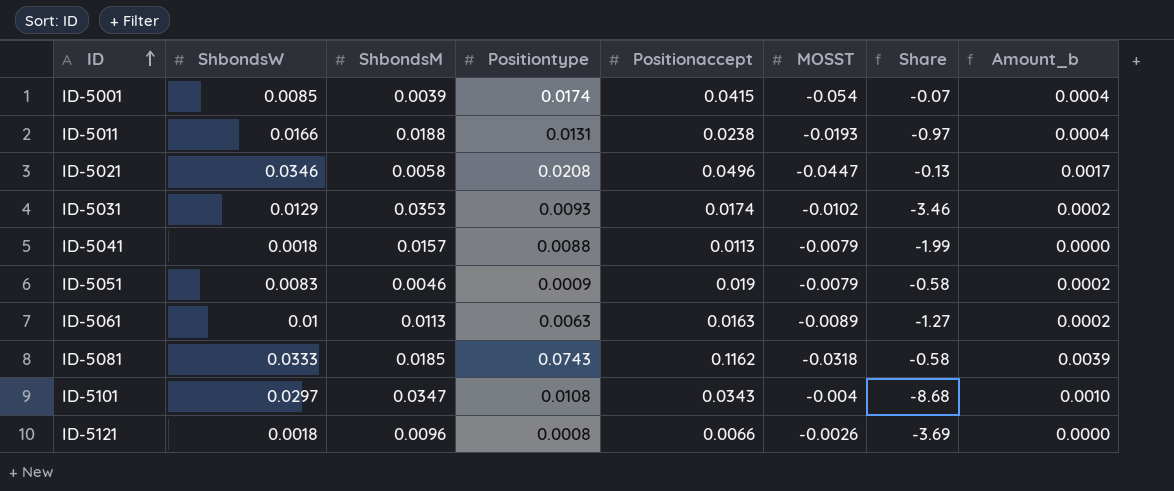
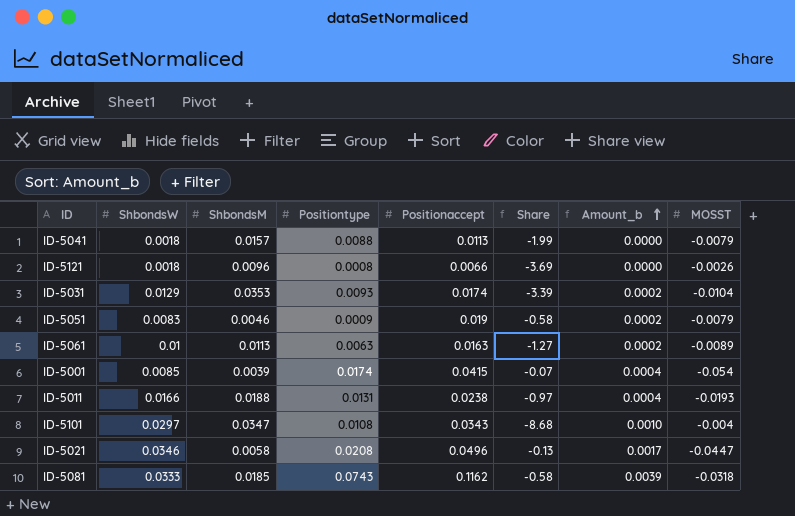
row order: ID ascending -> Amount_b ascending
column MOSST | position: 6 -> 8
ID-5031 | Share: -3.46 -> -3.39
ID-5031 | MOSST: -0.0102 -> -0.0104

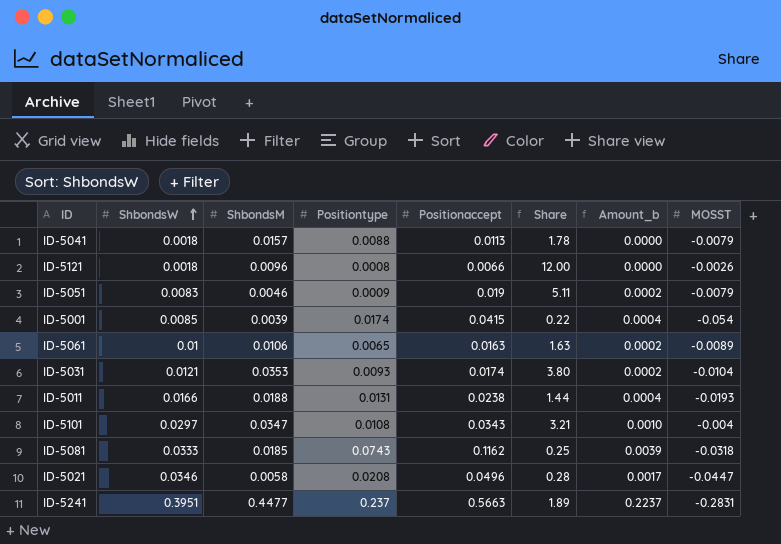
row order: Amount_b ascending -> ShbondsW ascending
column Share | formula: [ShbondsM] / [MOSST] -> [ShbondsM] / [Positiontype]
ID-5061 | ShbondsM: 0.0113 -> 0.0106
ID-5061 | Positiontype: 0.0063 -> 0.0065
ID-5031 | ShbondsW: 0.0129 -> 0.0121
row ID-5241: none -> 0.3951 | 0.4477 | 0.237 | 0.5663 | 1.89 | 0.2237 | -0.2831

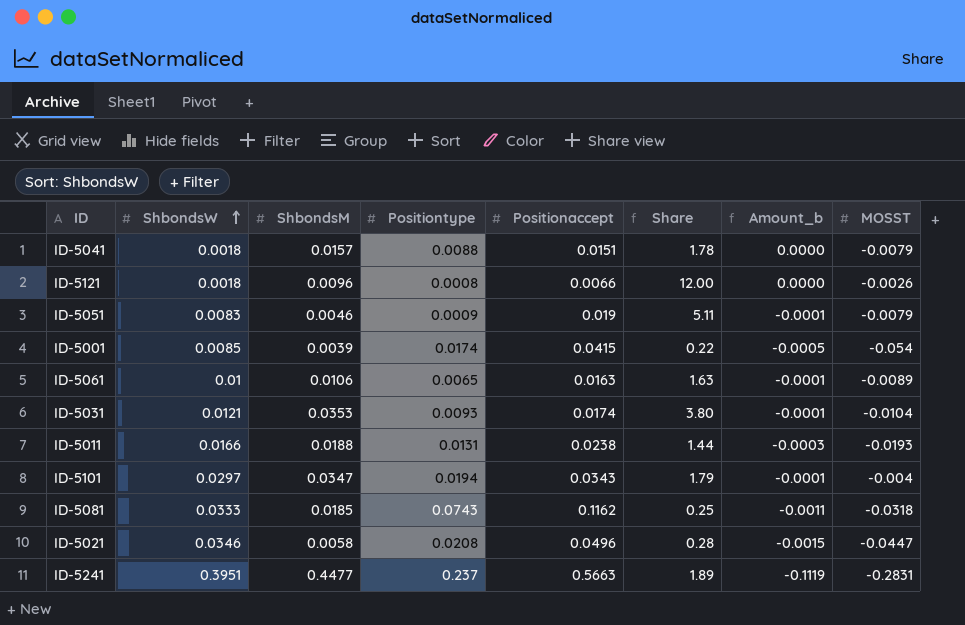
column Amount_b | formula: [ShbondsW] * [Positionaccept] -> [ShbondsW] * [MOSST]
ID-5041 | Positionaccept: 0.0113 -> 0.0151
ID-5101 | Positiontype: 0.0108 -> 0.0194
ID-5101 | Share: 3.21 -> 1.79

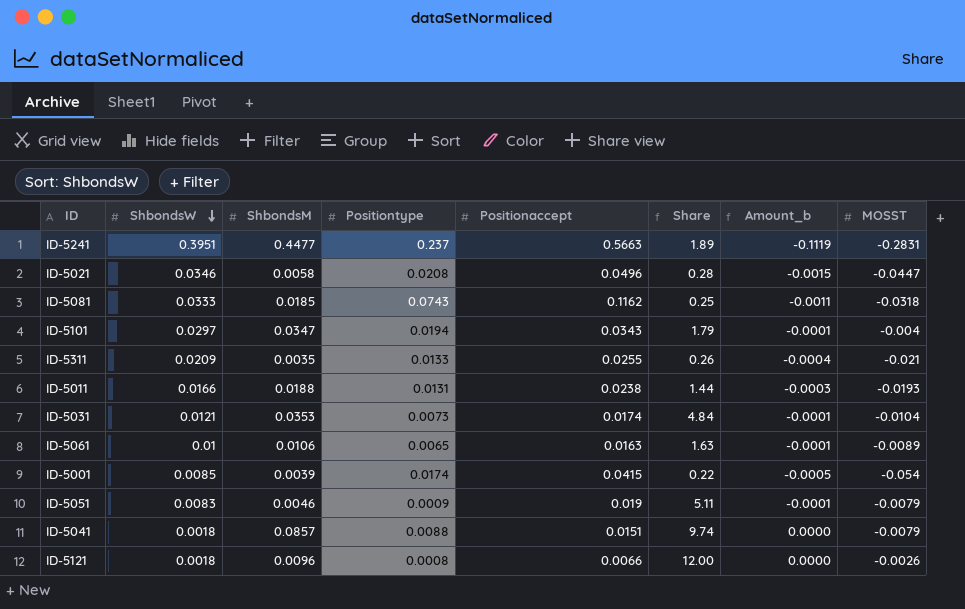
row order: ShbondsW ascending -> ShbondsW descending
row ID-5311: none -> 0.0209 | 0.0035 | 0.0133 | 0.0255 | 0.26 | -0.0004 | -0.021
ID-5031 | Positiontype: 0.0093 -> 0.0073
ID-5031 | Share: 3.80 -> 4.84
ID-5041 | ShbondsM: 0.0157 -> 0.0857
ID-5041 | Share: 1.78 -> 9.74

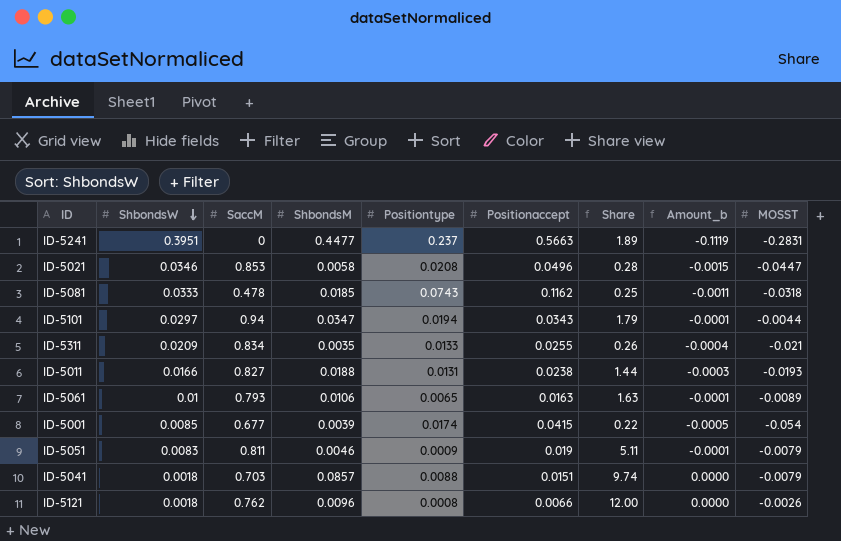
column SaccM | position: none -> 3
row ID-5031: 0.0121 | 0.0353 | 0.0073 | 0.0174 | 4.84 | -0.0001 | -0.0104 -> none
ID-5101 | MOSST: -0.004 -> -0.0044

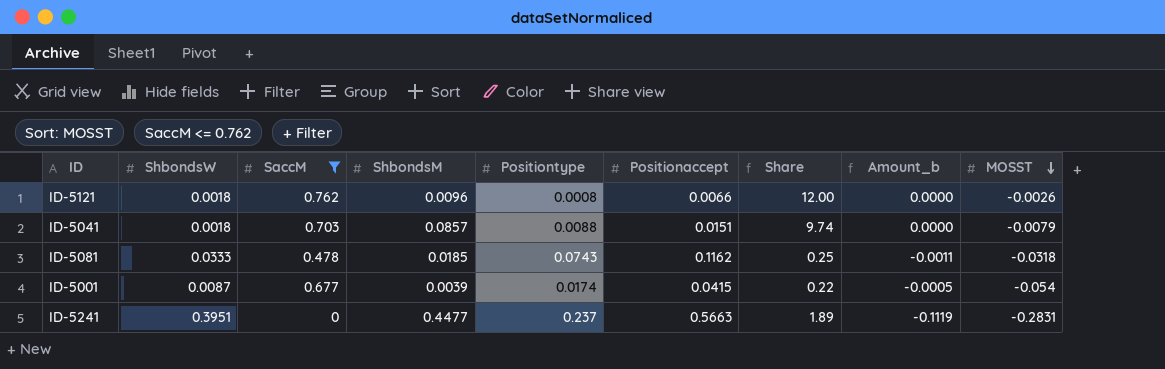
filter: none -> SaccM <= 0.762
row order: ShbondsW descending -> MOSST descending
ID-5001 | ShbondsW: 0.0085 -> 0.0087

